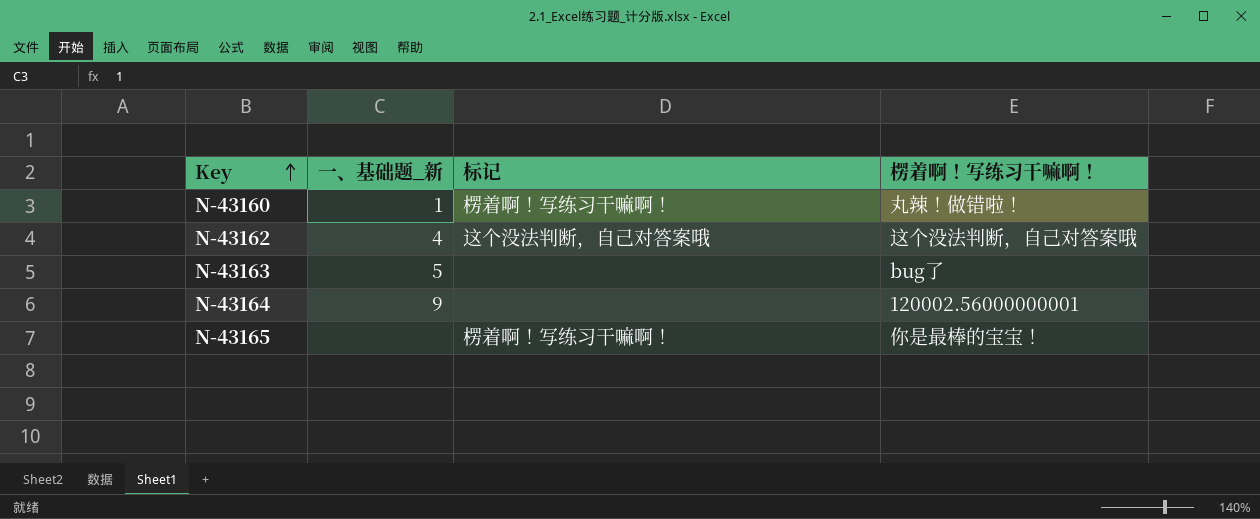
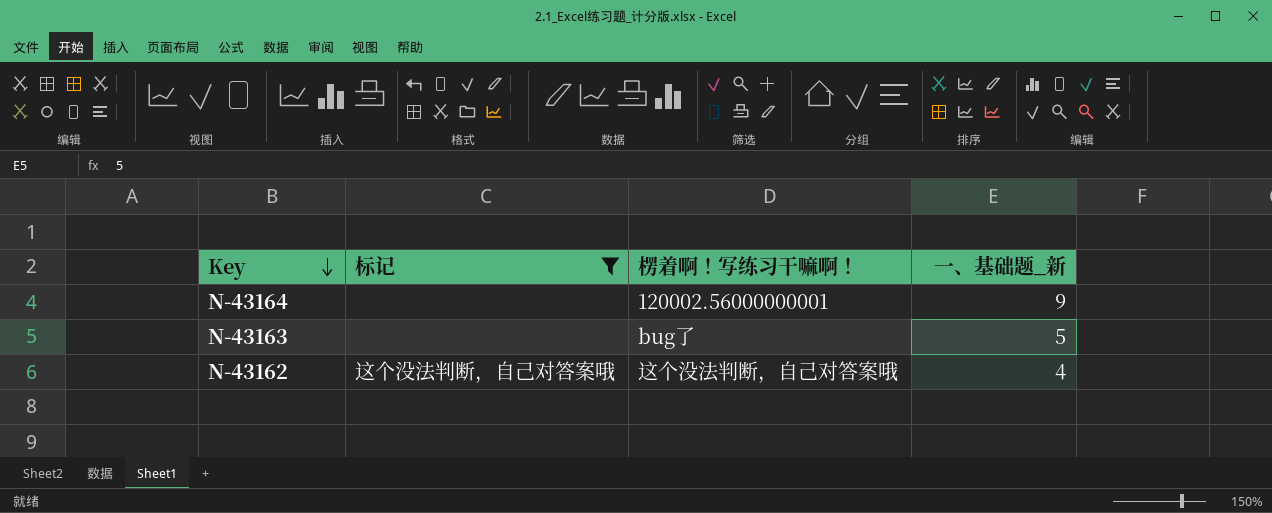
filter: none -> 标记 != 楞着啊！写练习干嘛啊！
row order: Key ascending -> Key descending
column 一、基础题_新 | position: 2 -> 4

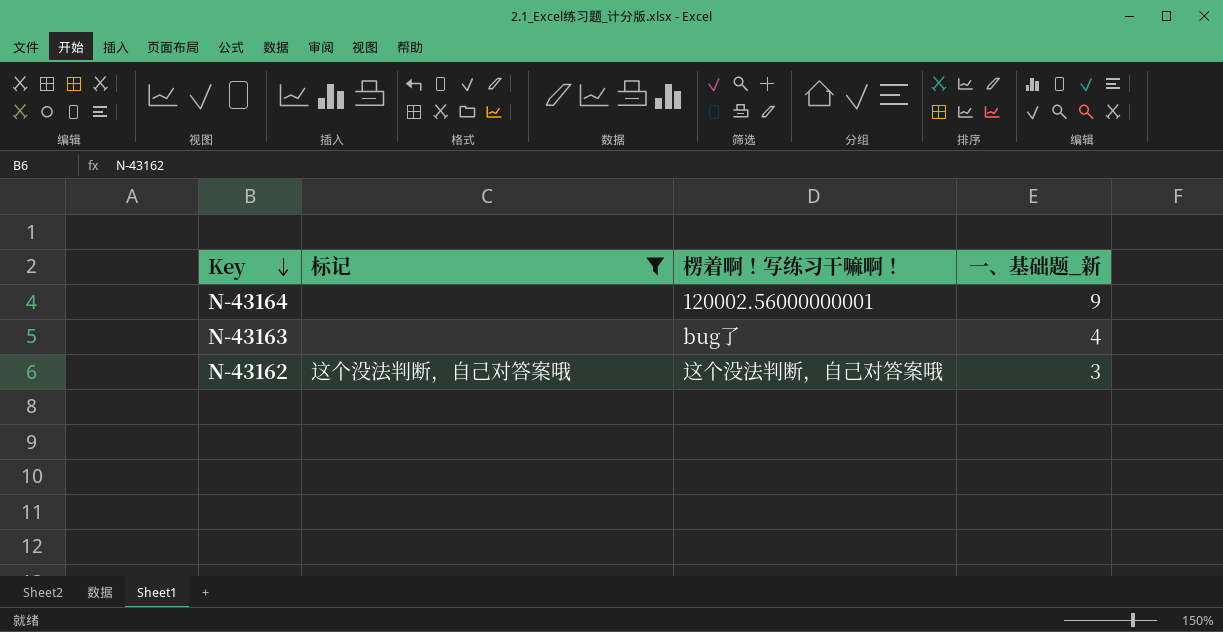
N-43163 | 一、基础题_新: 5 -> 4
N-43162 | 一、基础题_新: 4 -> 3

